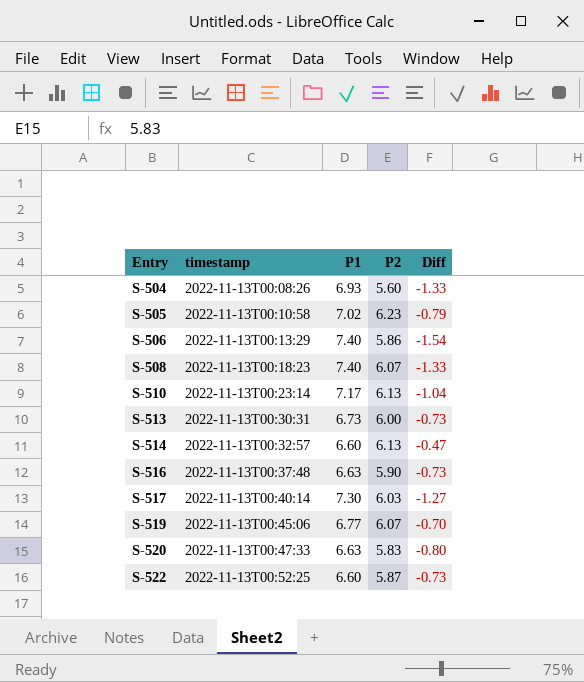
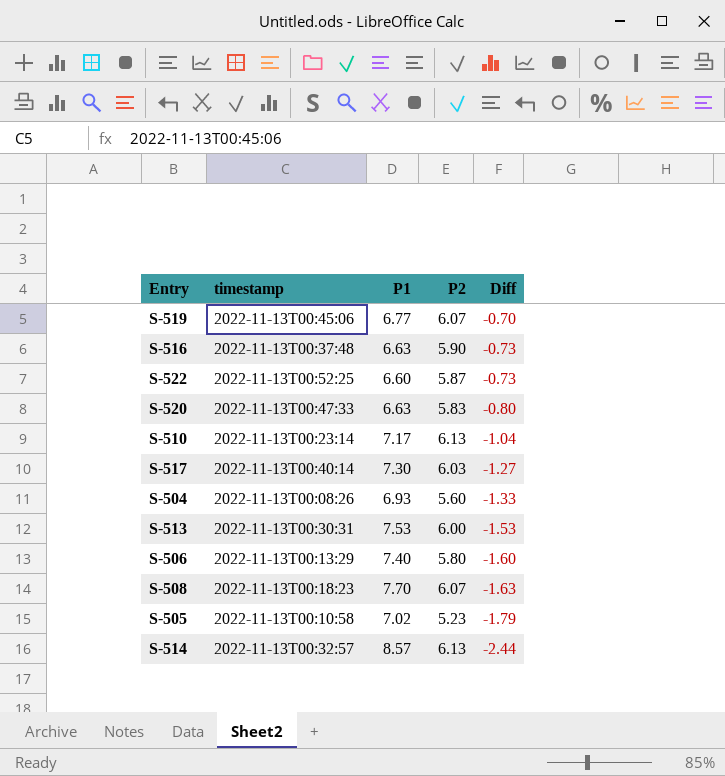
row order: Entry ascending -> Diff descending
S-513 | P1: 6.73 -> 7.53
S-513 | Diff: -0.73 -> -1.53
S-506 | P2: 5.86 -> 5.80
S-506 | Diff: -1.54 -> -1.60
S-508 | P1: 7.40 -> 7.70
S-508 | Diff: -1.33 -> -1.63
S-505 | P2: 6.23 -> 5.23
S-505 | Diff: -0.79 -> -1.79
S-514 | P1: 6.60 -> 8.57
S-514 | Diff: -0.47 -> -2.44

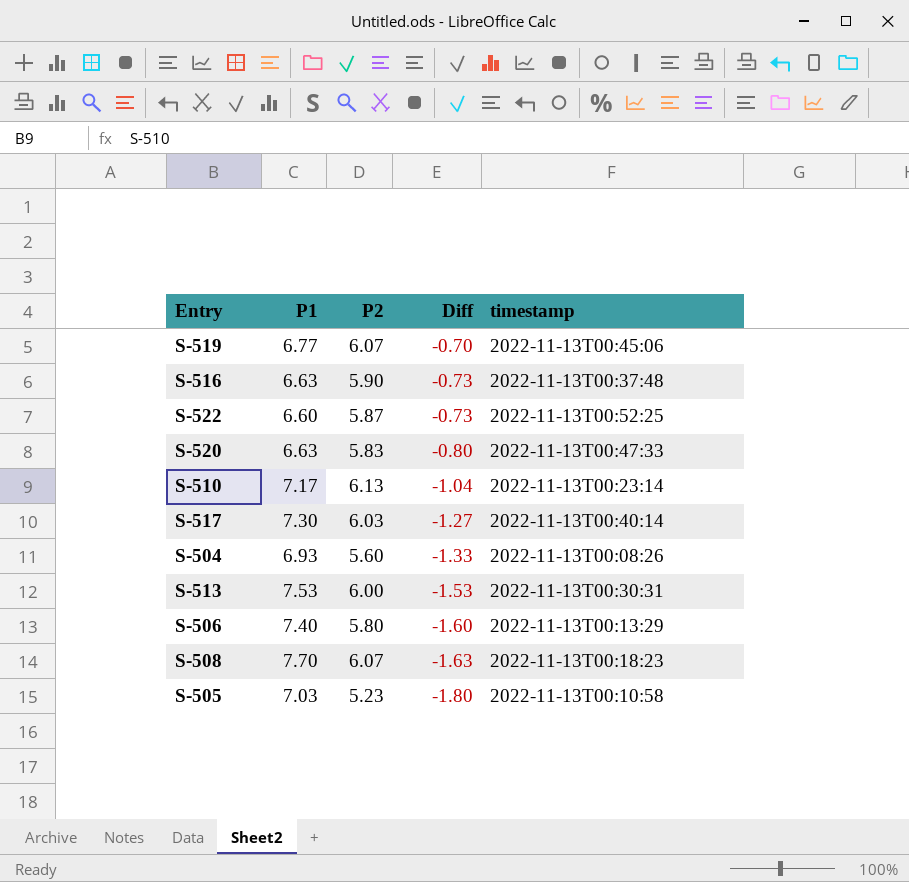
column timestamp | position: 2 -> 5
row S-514: 2022-11-13T00:32:57 | 8.57 | 6.13 | -2.44 -> none
S-505 | P1: 7.02 -> 7.03
S-505 | Diff: -1.79 -> -1.80

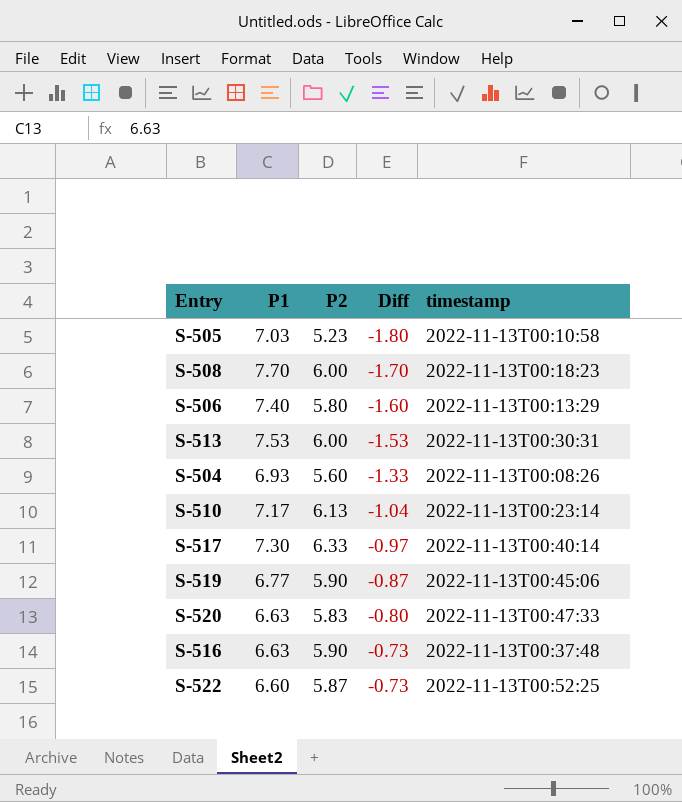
row order: Diff descending -> Diff ascending
S-508 | P2: 6.07 -> 6.00
S-508 | Diff: -1.63 -> -1.70
S-517 | P2: 6.03 -> 6.33
S-517 | Diff: -1.27 -> -0.97
S-519 | P2: 6.07 -> 5.90
S-519 | Diff: -0.70 -> -0.87

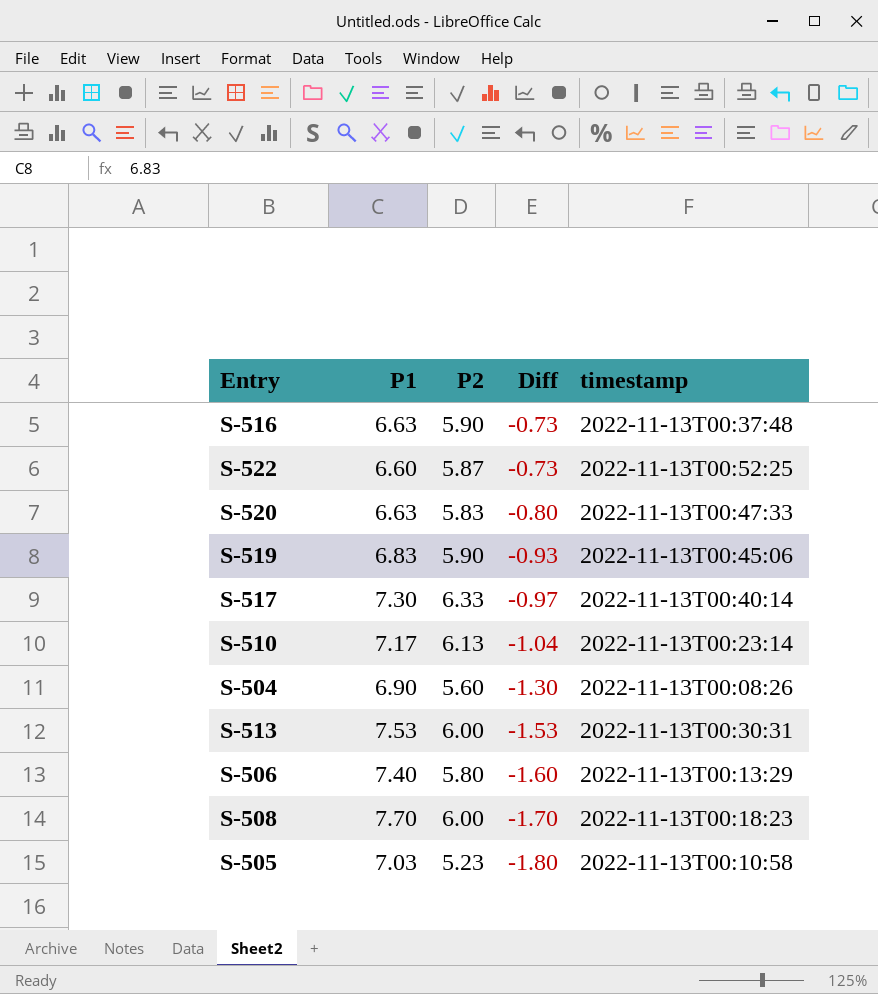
row order: Diff ascending -> Diff descending
S-519 | P1: 6.77 -> 6.83
S-519 | Diff: -0.87 -> -0.93
S-504 | P1: 6.93 -> 6.90
S-504 | Diff: -1.33 -> -1.30

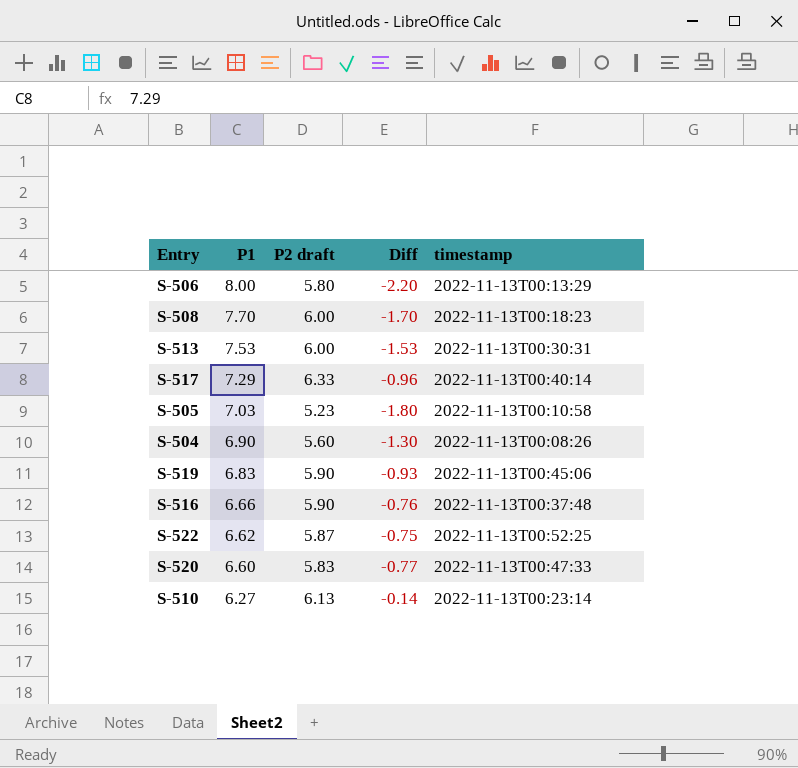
row order: Diff descending -> P1 descending
column name: P2 -> P2 draft
S-506 | P1: 7.40 -> 8.00
S-506 | Diff: -1.60 -> -2.20
S-517 | P1: 7.30 -> 7.29
S-517 | Diff: -0.97 -> -0.96
S-516 | P1: 6.63 -> 6.66
S-516 | Diff: -0.73 -> -0.76
S-522 | P1: 6.60 -> 6.62
S-522 | Diff: -0.73 -> -0.75
S-520 | P1: 6.63 -> 6.60
S-520 | Diff: -0.80 -> -0.77
S-510 | P1: 7.17 -> 6.27
S-510 | Diff: -1.04 -> -0.14

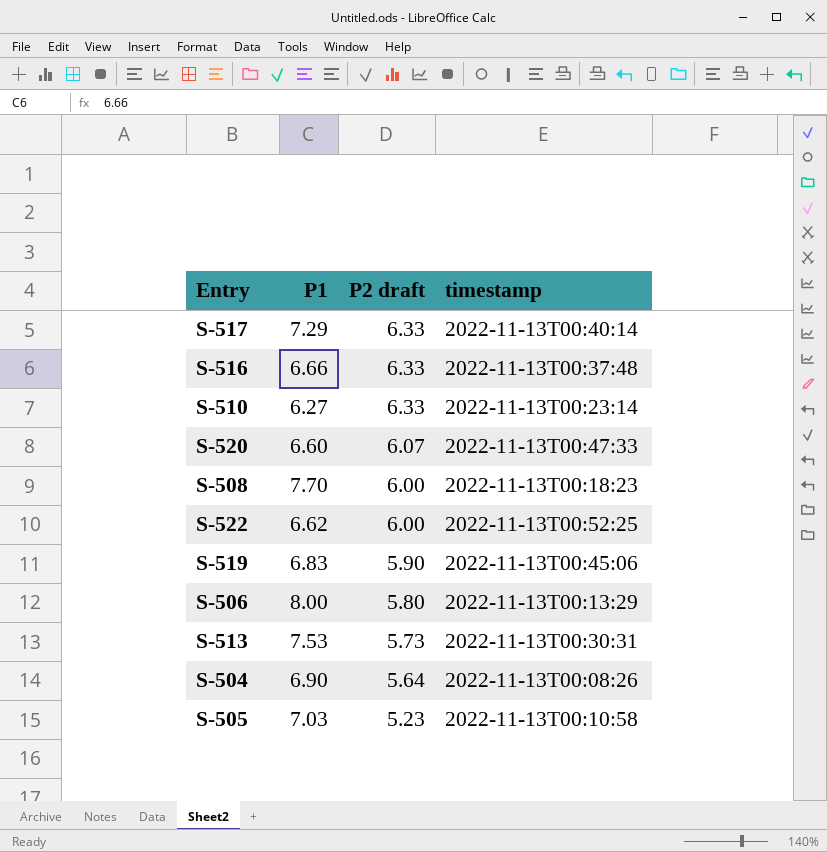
row order: P1 descending -> P2 draft descending
column Diff | formula: [P2 draft] - [P1] -> none
S-516 | P2 draft: 5.90 -> 6.33
S-510 | P2 draft: 6.13 -> 6.33
S-520 | P2 draft: 5.83 -> 6.07
S-522 | P2 draft: 5.87 -> 6.00
S-513 | P2 draft: 6.00 -> 5.73
S-504 | P2 draft: 5.60 -> 5.64

